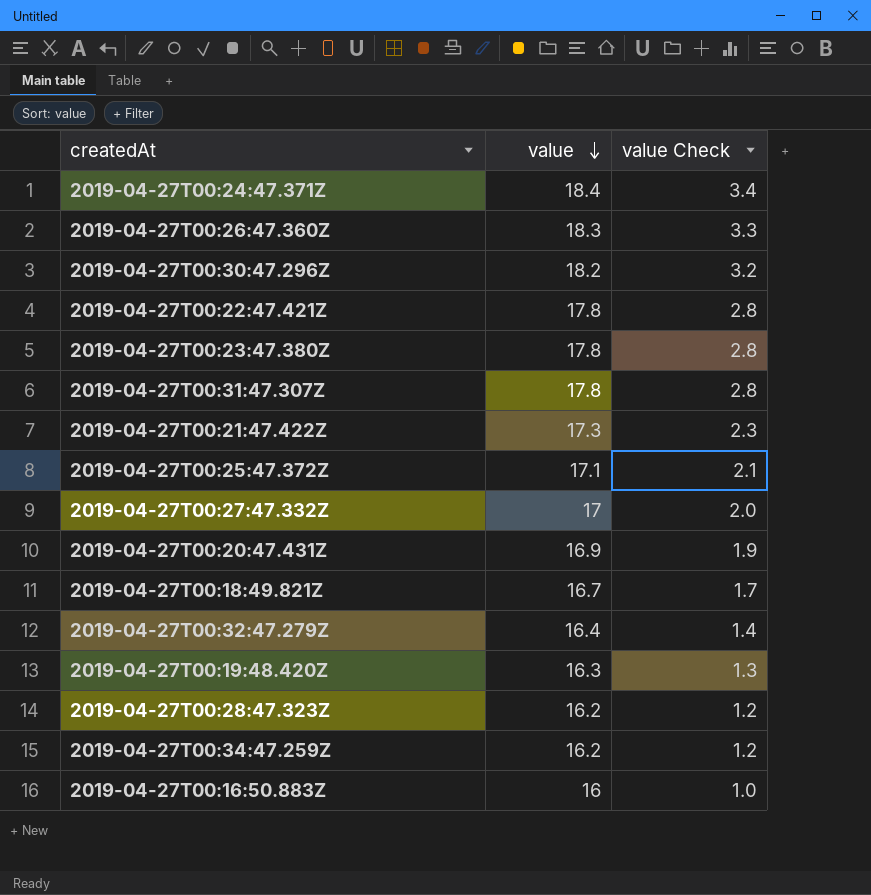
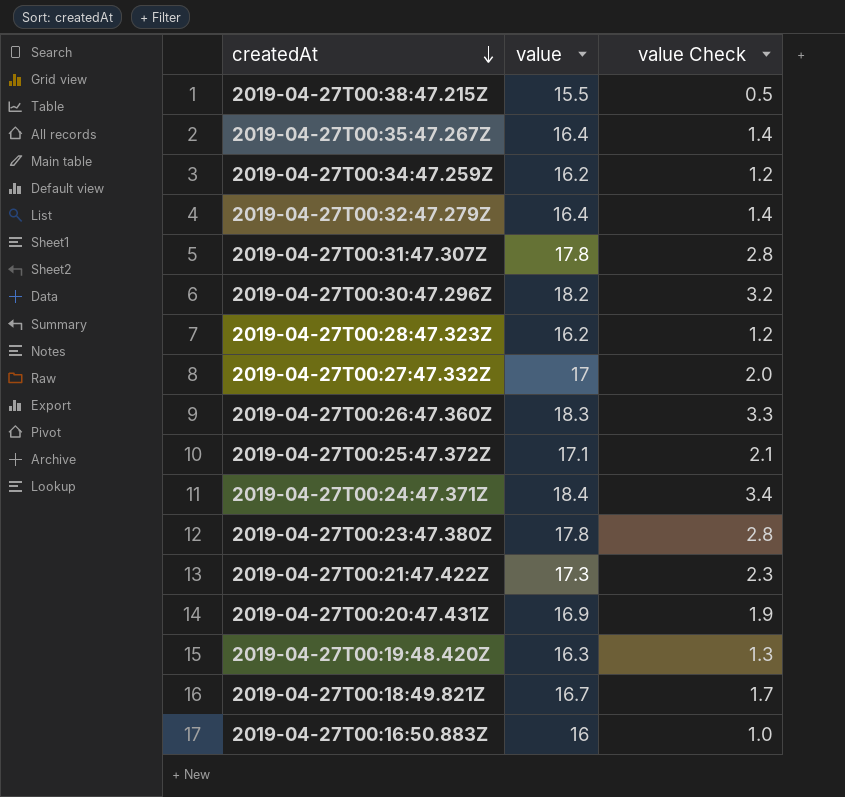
row order: value descending -> createdAt descending
row 2019-04-27T00:22:47.421Z: 17.8 | 2.8 -> none
row 2019-04-27T00:38:47.215Z: none -> 15.5 | 0.5
row 2019-04-27T00:35:47.267Z: none -> 16.4 | 1.4

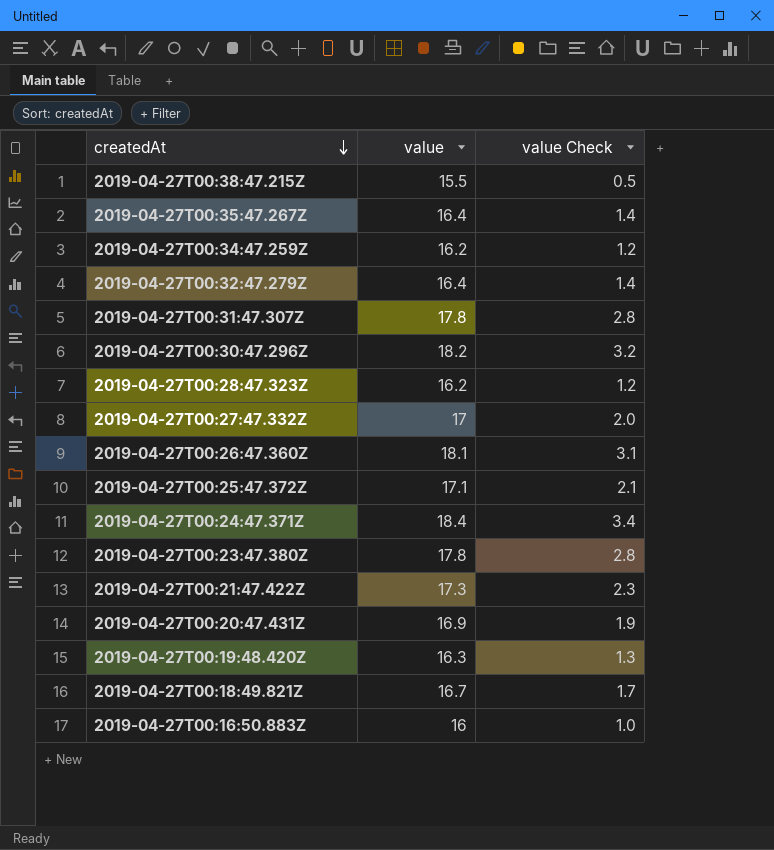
2019-04-27T00:26:47.360Z | value: 18.3 -> 18.1
2019-04-27T00:26:47.360Z | value Check: 3.3 -> 3.1

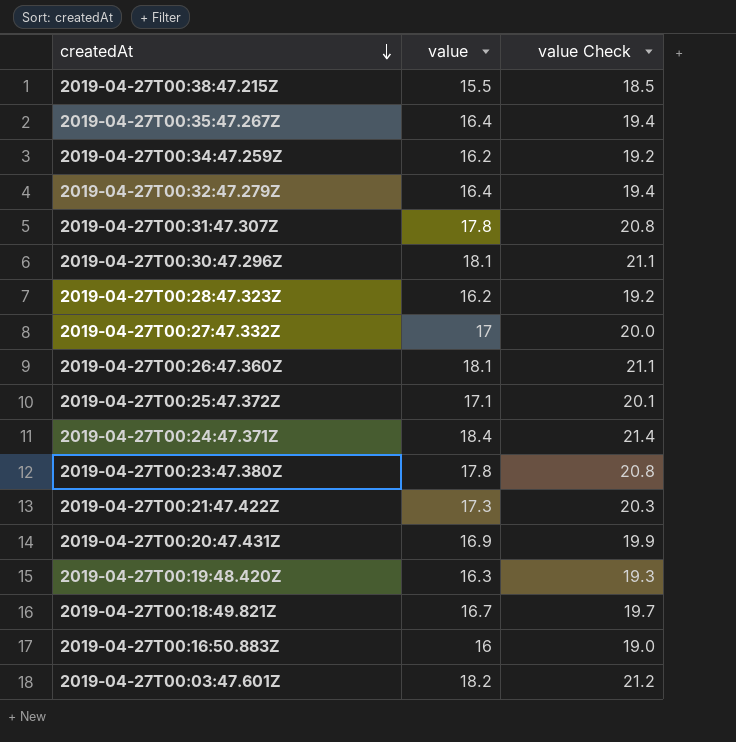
column value Check | formula: [value] - 15 -> [value] + 3
2019-04-27T00:30:47.296Z | value: 18.2 -> 18.1
row 2019-04-27T00:03:47.601Z: none -> 18.2 | 21.2

